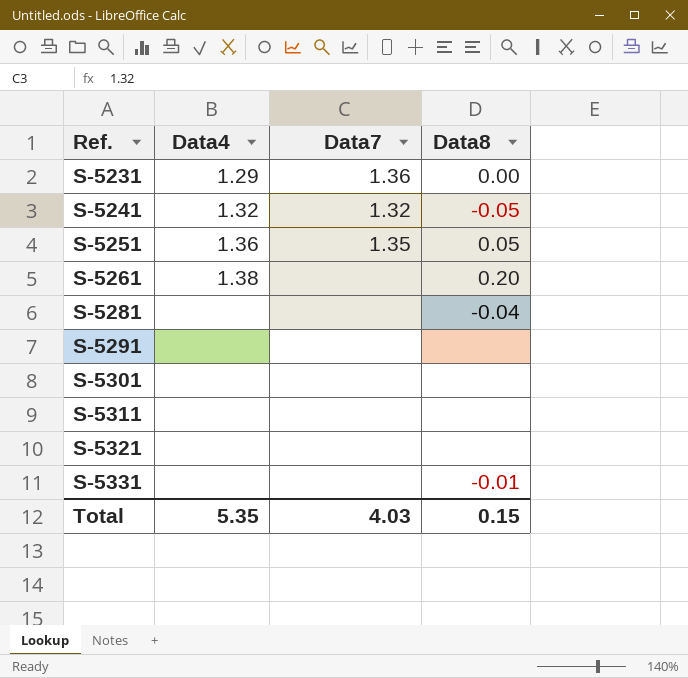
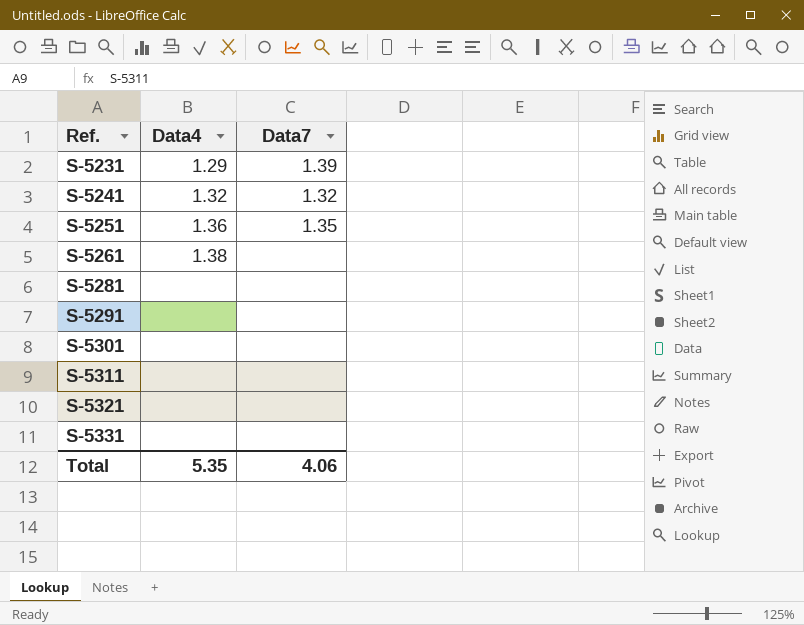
column Data8 | position: 4 -> none
S-5231 | Data7: 1.36 -> 1.39
Total | Data7: 4.03 -> 4.06

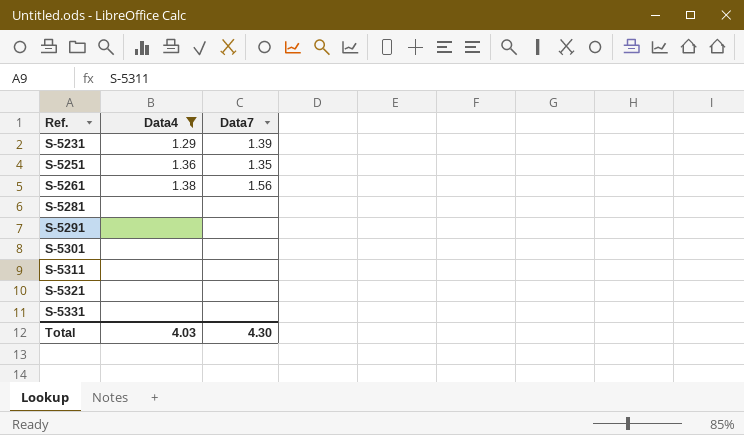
filter: none -> Data4 != 1.32
S-5261 | Data7: none -> 1.56
Total | Data4: 5.35 -> 4.03
Total | Data7: 4.06 -> 4.30

